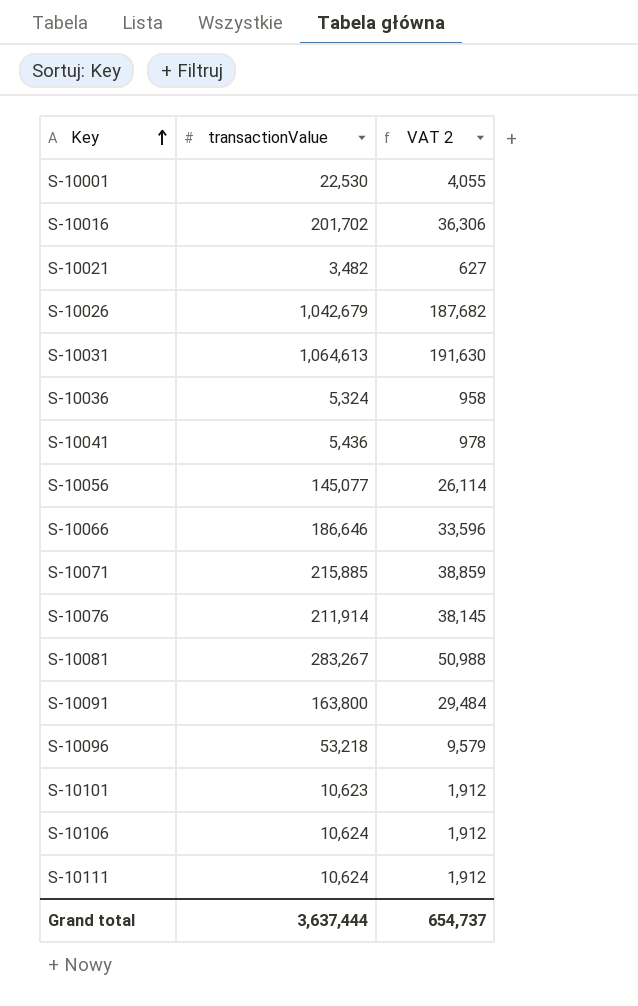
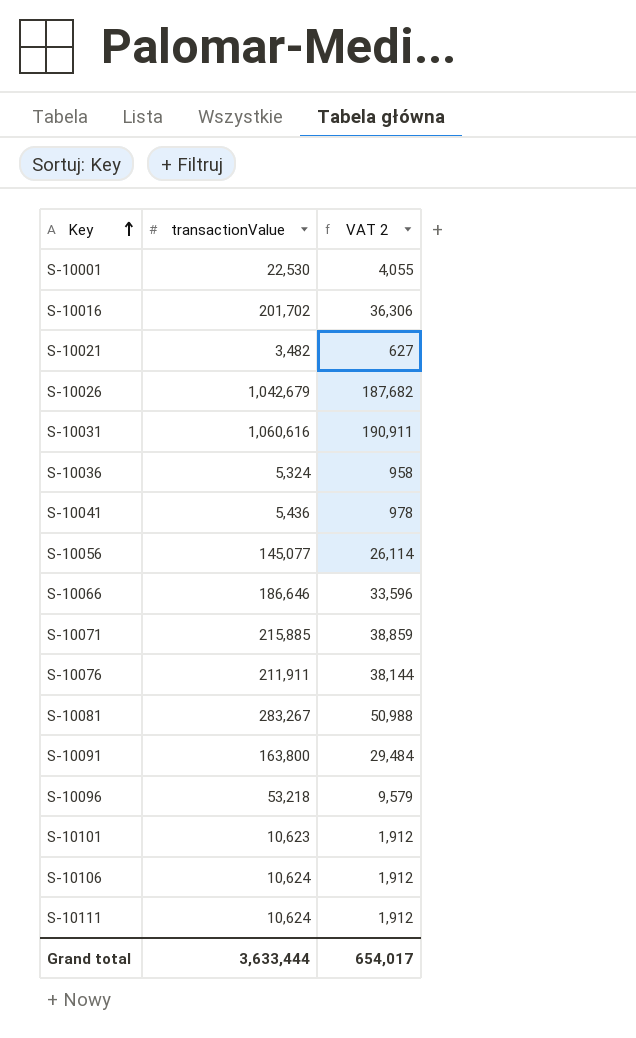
S-10031 | transactionValue: 1,064,613 -> 1,060,616
S-10031 | VAT 2: 191,630 -> 190,911
S-10076 | transactionValue: 211,914 -> 211,911
S-10076 | VAT 2: 38,145 -> 38,144
Grand total | transactionValue: 3,637,444 -> 3,633,444
Grand total | VAT 2: 654,737 -> 654,017

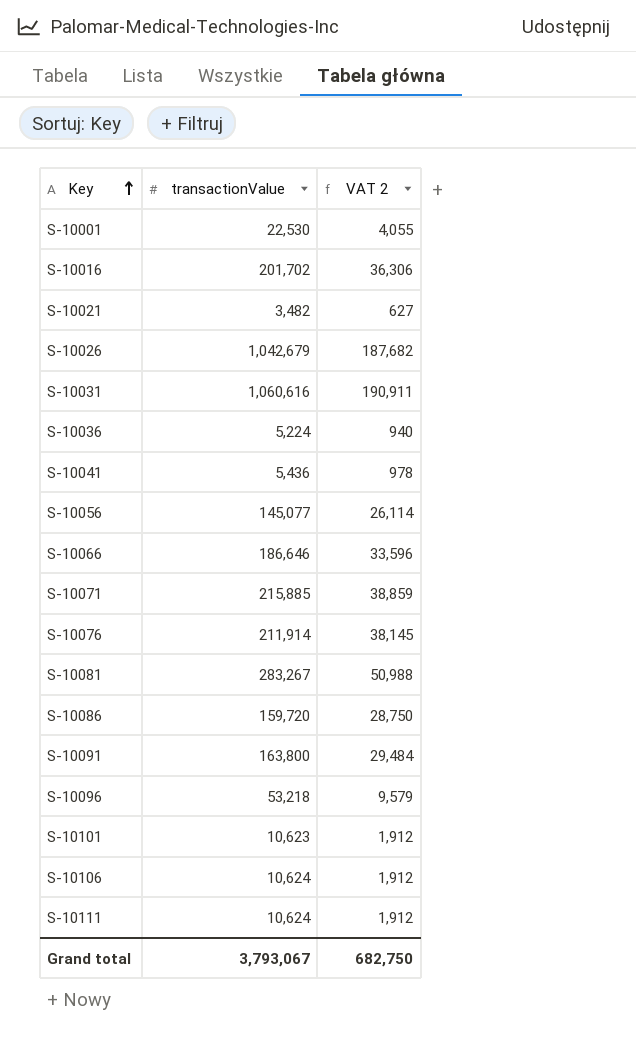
S-10036 | transactionValue: 5,324 -> 5,224
S-10036 | VAT 2: 958 -> 940
S-10076 | transactionValue: 211,911 -> 211,914
S-10076 | VAT 2: 38,144 -> 38,145
row S-10086: none -> 159,720 | 28,750
Grand total | transactionValue: 3,633,444 -> 3,793,067
Grand total | VAT 2: 654,017 -> 682,750

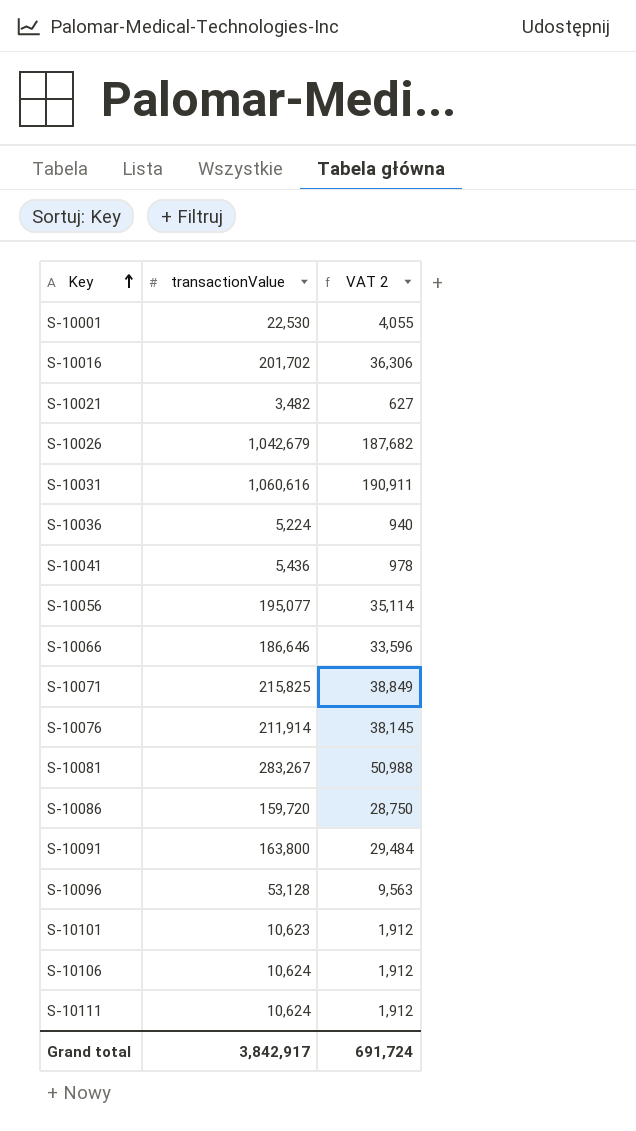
S-10056 | transactionValue: 145,077 -> 195,077
S-10056 | VAT 2: 26,114 -> 35,114
S-10071 | transactionValue: 215,885 -> 215,825
S-10071 | VAT 2: 38,859 -> 38,849
S-10096 | transactionValue: 53,218 -> 53,128
S-10096 | VAT 2: 9,579 -> 9,563
Grand total | transactionValue: 3,793,067 -> 3,842,917
Grand total | VAT 2: 682,750 -> 691,724

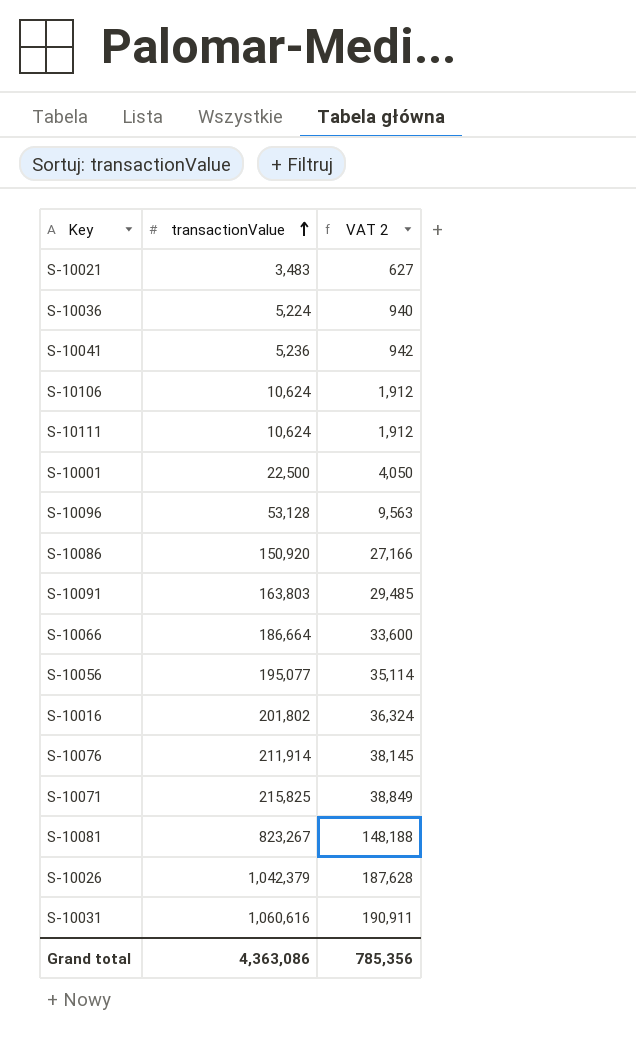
row order: Key ascending -> transactionValue ascending
row S-10101: 10,623 | 1,912 -> none
S-10021 | transactionValue: 3,482 -> 3,483
S-10041 | transactionValue: 5,436 -> 5,236
S-10041 | VAT 2: 978 -> 942
S-10001 | transactionValue: 22,530 -> 22,500
S-10001 | VAT 2: 4,055 -> 4,050
S-10086 | transactionValue: 159,720 -> 150,920
S-10086 | VAT 2: 28,750 -> 27,166
S-10091 | transactionValue: 163,800 -> 163,803
S-10091 | VAT 2: 29,484 -> 29,485
S-10066 | transactionValue: 186,646 -> 186,664
S-10066 | VAT 2: 33,596 -> 33,600
S-10016 | transactionValue: 201,702 -> 201,802
S-10016 | VAT 2: 36,306 -> 36,324
S-10081 | transactionValue: 283,267 -> 823,267
S-10081 | VAT 2: 50,988 -> 148,188
S-10026 | transactionValue: 1,042,679 -> 1,042,379
S-10026 | VAT 2: 187,682 -> 187,628
Grand total | transactionValue: 3,842,917 -> 4,363,086
Grand total | VAT 2: 691,724 -> 785,356

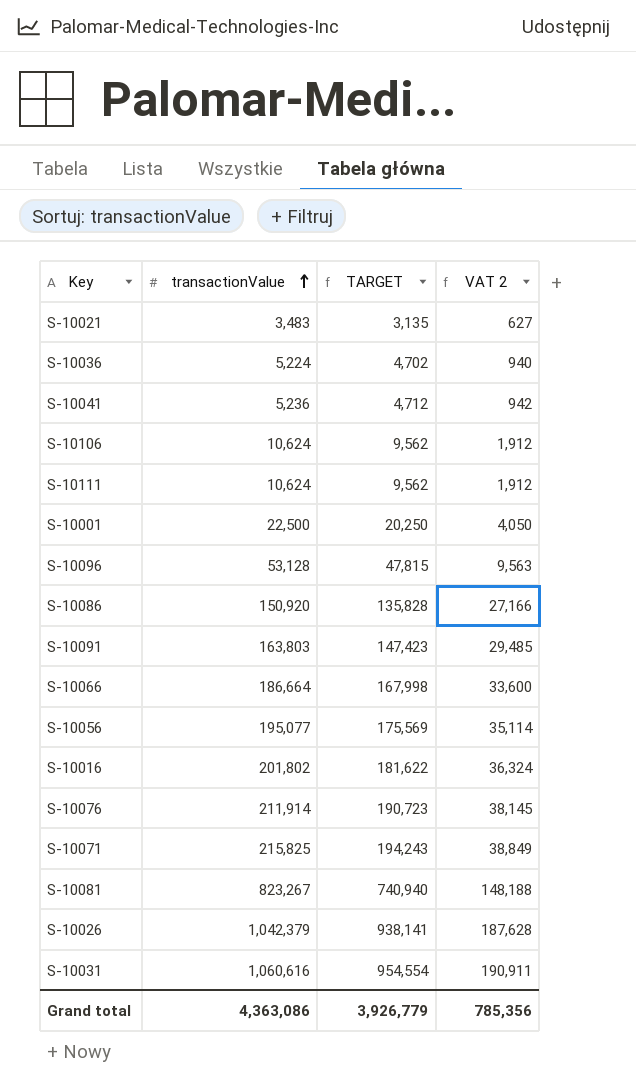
column TARGET | formula: none -> [transactionValue] * 0.9

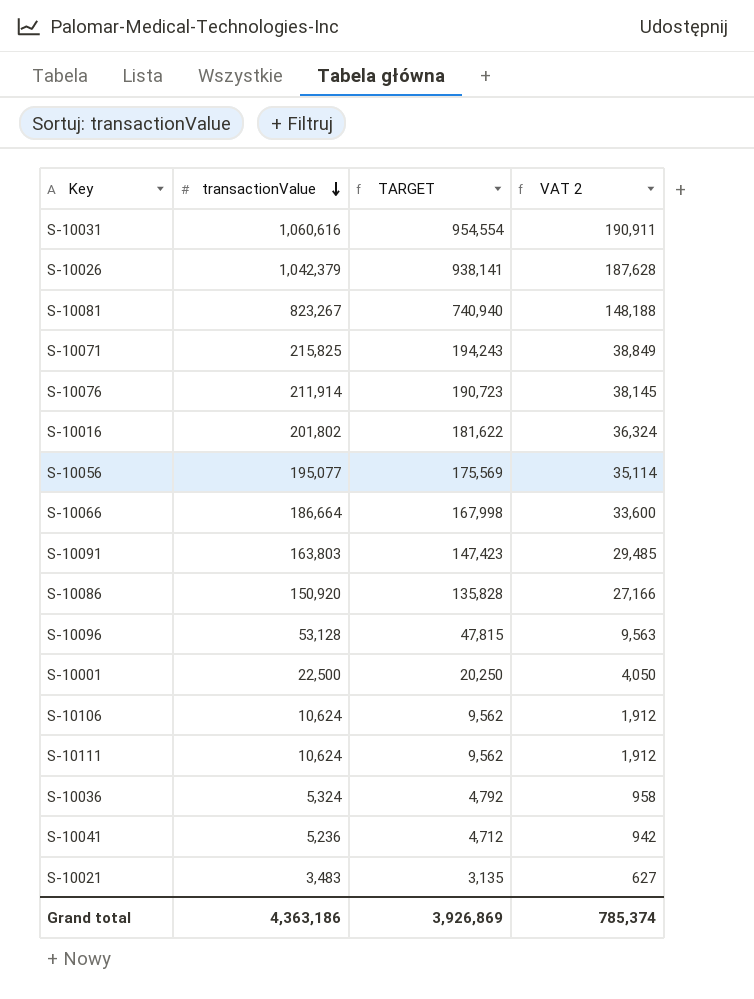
row order: transactionValue ascending -> transactionValue descending
S-10036 | transactionValue: 5,224 -> 5,324
S-10036 | TARGET: 4,702 -> 4,792
S-10036 | VAT 2: 940 -> 958
Grand total | transactionValue: 4,363,086 -> 4,363,186
Grand total | TARGET: 3,926,779 -> 3,926,869
Grand total | VAT 2: 785,356 -> 785,374

